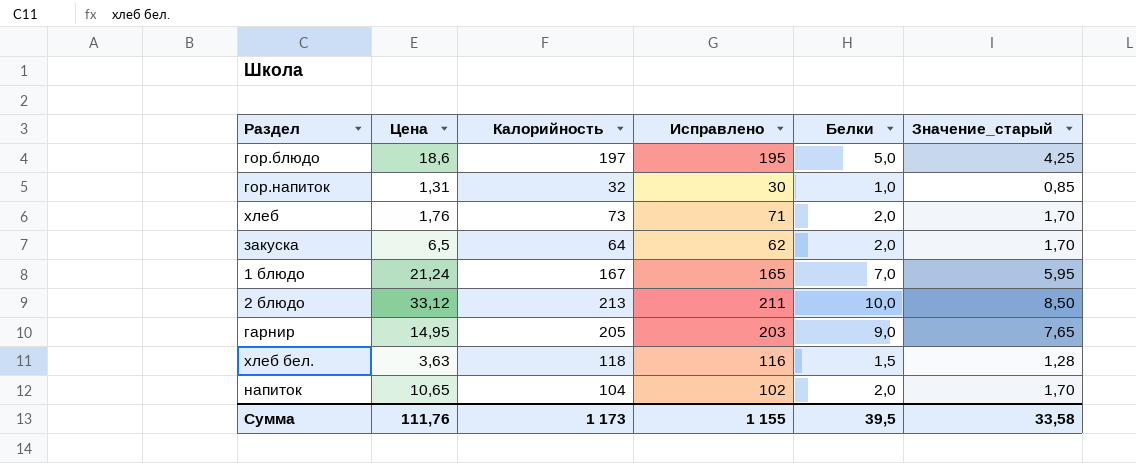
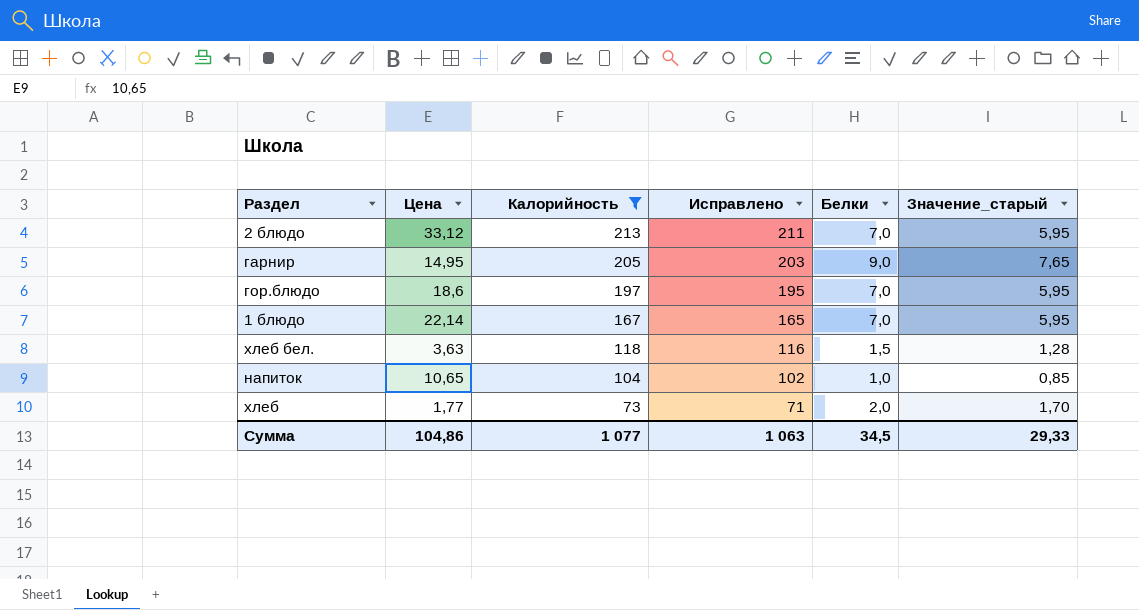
filter: none -> Калорийность >= 73
row order: none -> Калорийность descending
2 блюдо | Белки: 10,0 -> 7,0
2 блюдо | Значение_старый: 8,50 -> 5,95
гор.блюдо | Белки: 5,0 -> 7,0
гор.блюдо | Значение_старый: 4,25 -> 5,95
1 блюдо | Цена: 21,24 -> 22,14
напиток | Белки: 2,0 -> 1,0
напиток | Значение_старый: 1,70 -> 0,85
хлеб | Цена: 1,76 -> 1,77
Сумма | Цена: 111,76 -> 104,86
Сумма | Калорийность: 1 173 -> 1 077
Сумма | Исправлено: 1 155 -> 1 063
Сумма | Белки: 39,5 -> 34,5
Сумма | Значение_старый: 33,58 -> 29,33

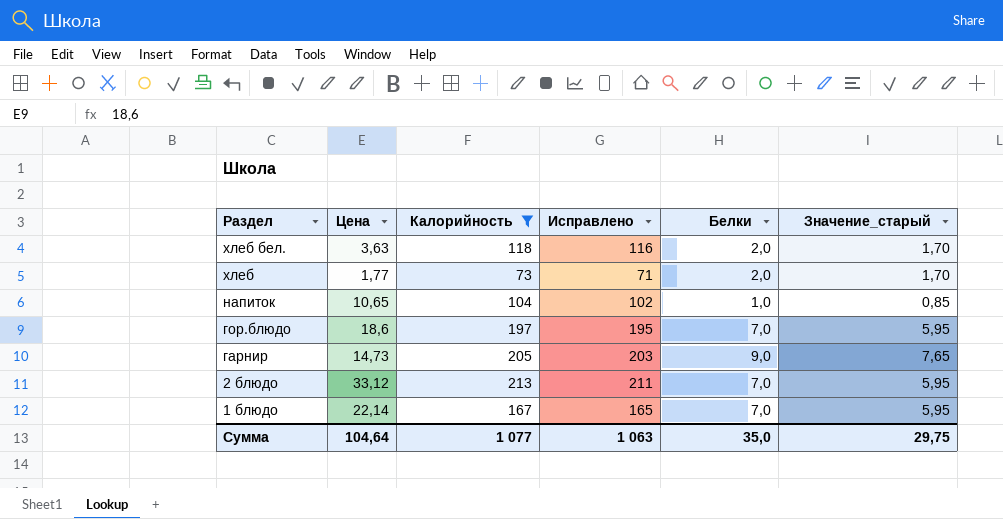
row order: Калорийность descending -> Раздел descending
хлеб бел. | Белки: 1,5 -> 2,0
хлеб бел. | Значение_старый: 1,28 -> 1,70
гарнир | Цена: 14,95 -> 14,73
Сумма | Цена: 104,86 -> 104,64
Сумма | Белки: 34,5 -> 35,0
Сумма | Значение_старый: 29,33 -> 29,75

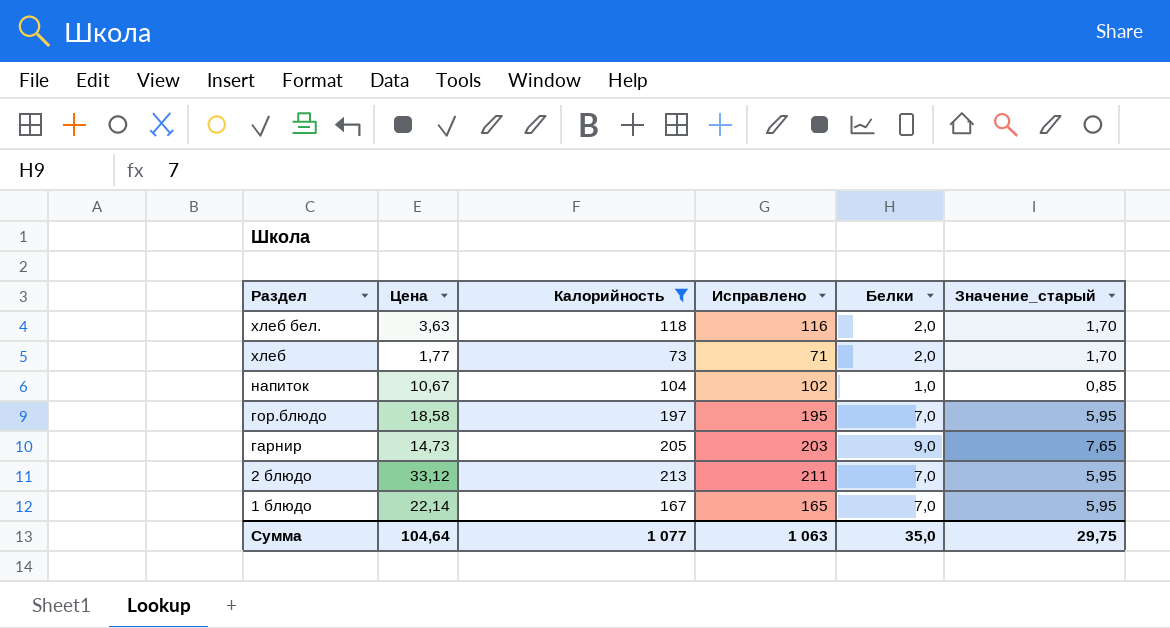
напиток | Цена: 10,65 -> 10,67
гор.блюдо | Цена: 18,6 -> 18,58

